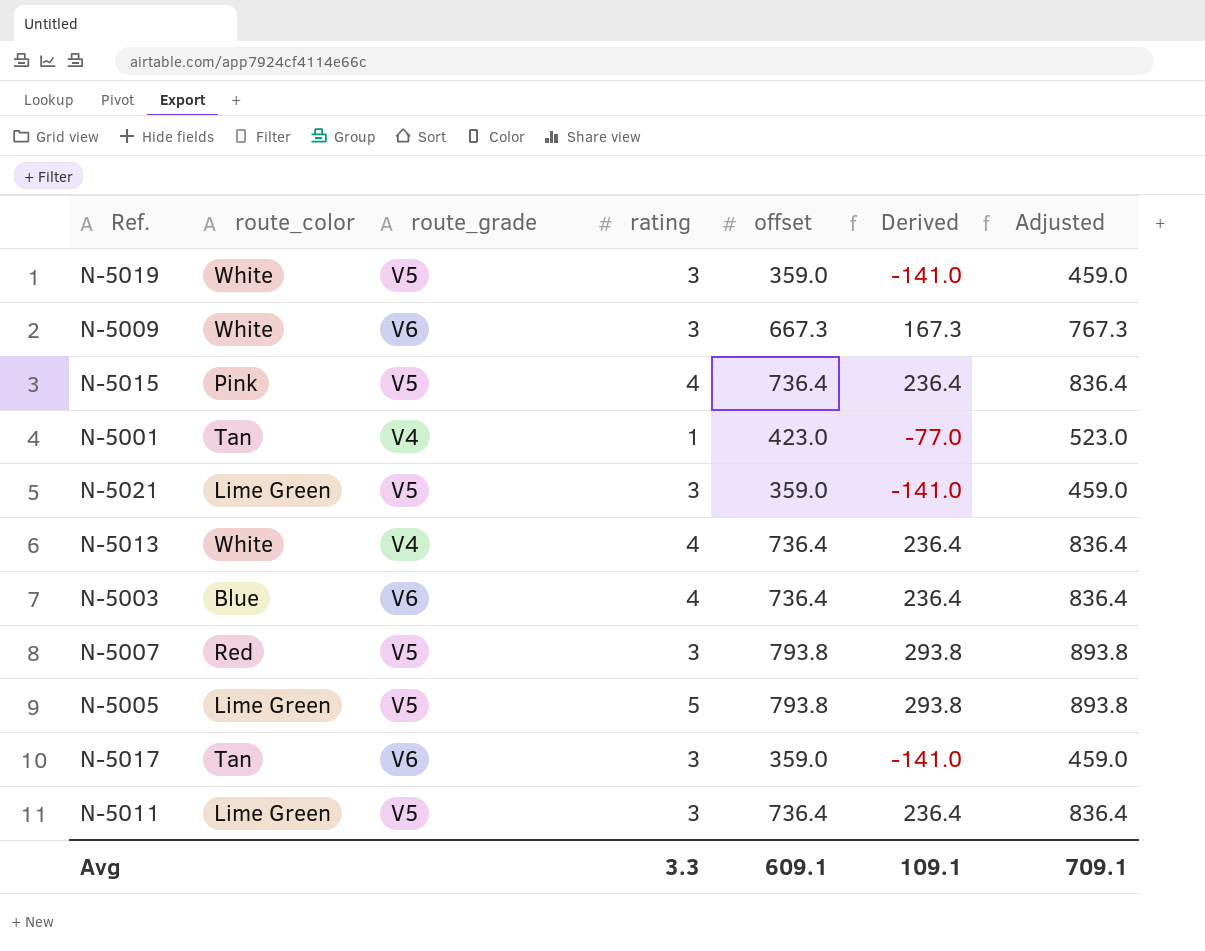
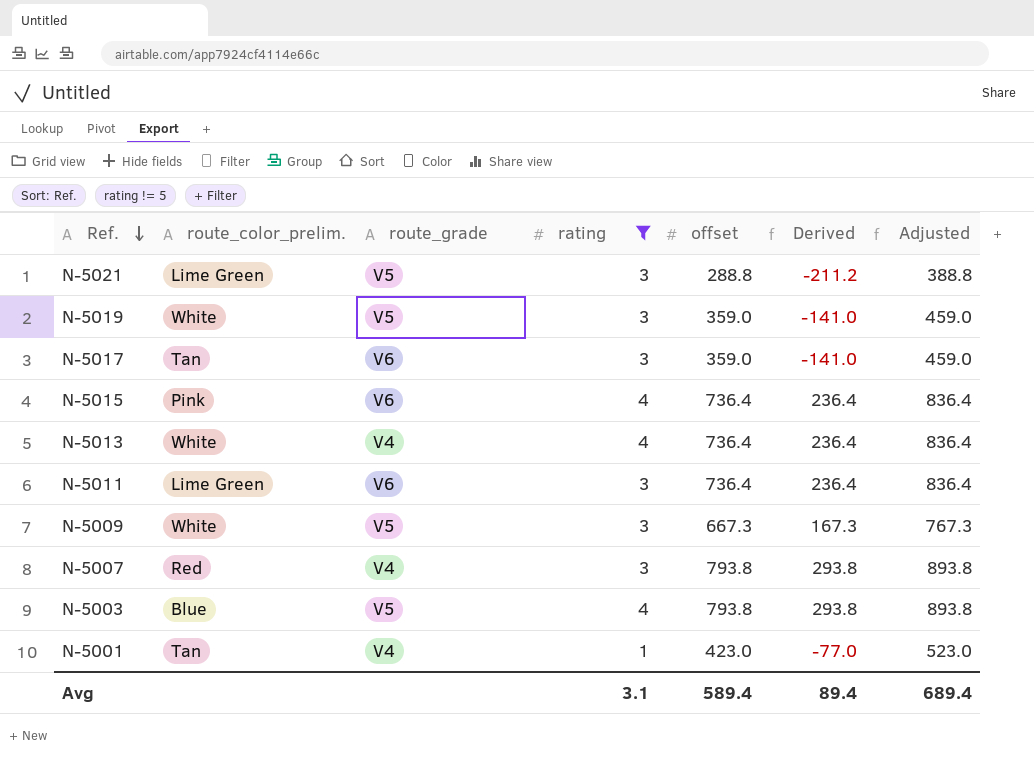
filter: none -> rating != 5
row order: none -> Ref. descending
column name: route_color -> route_color_prelim.
N-5021 | offset: 359.0 -> 288.8
N-5021 | Derived: -141.0 -> -211.2
N-5021 | Adjusted: 459.0 -> 388.8
N-5015 | route_grade: V5 -> V6
N-5011 | route_grade: V5 -> V6
N-5009 | route_grade: V6 -> V5
N-5007 | route_grade: V5 -> V4
N-5003 | route_grade: V6 -> V5
N-5003 | offset: 736.4 -> 793.8
N-5003 | Derived: 236.4 -> 293.8
N-5003 | Adjusted: 836.4 -> 893.8
Avg | rating: 3.3 -> 3.1
Avg | offset: 609.1 -> 589.4
Avg | Derived: 109.1 -> 89.4
Avg | Adjusted: 709.1 -> 689.4

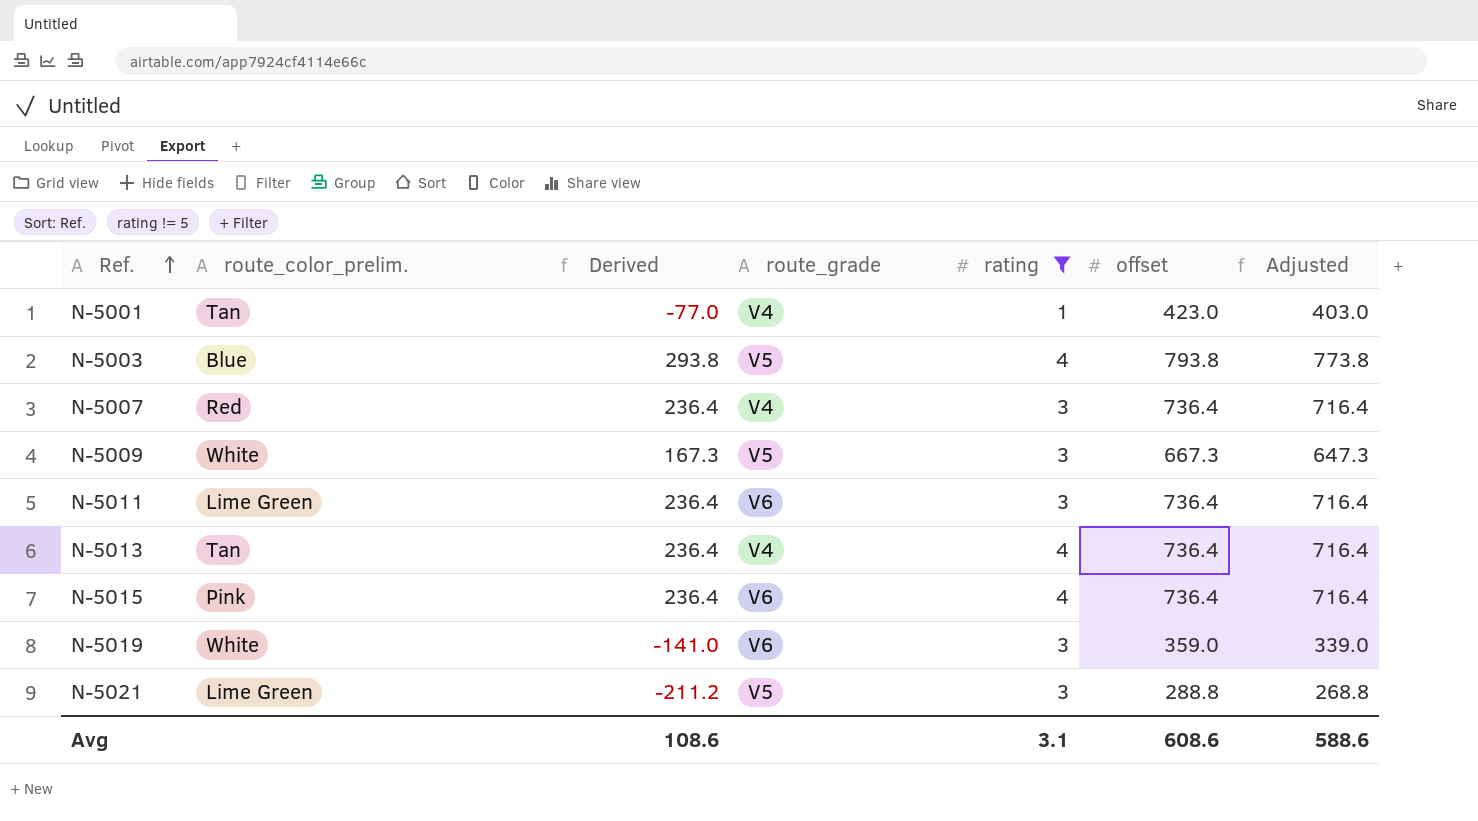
row order: Ref. descending -> Ref. ascending
column Derived | position: 6 -> 3
column Adjusted | formula: [offset] + 100 -> [offset] - 20
row N-5017: Tan | V6 | 3 | 359.0 | -141.0 | 459.0 -> none
N-5007 | Derived: 293.8 -> 236.4
N-5007 | offset: 793.8 -> 736.4
N-5013 | route_color_prelim.: White -> Tan
N-5019 | route_grade: V5 -> V6
Avg | Derived: 89.4 -> 108.6
Avg | offset: 589.4 -> 608.6
Avg | Adjusted: 689.4 -> 588.6

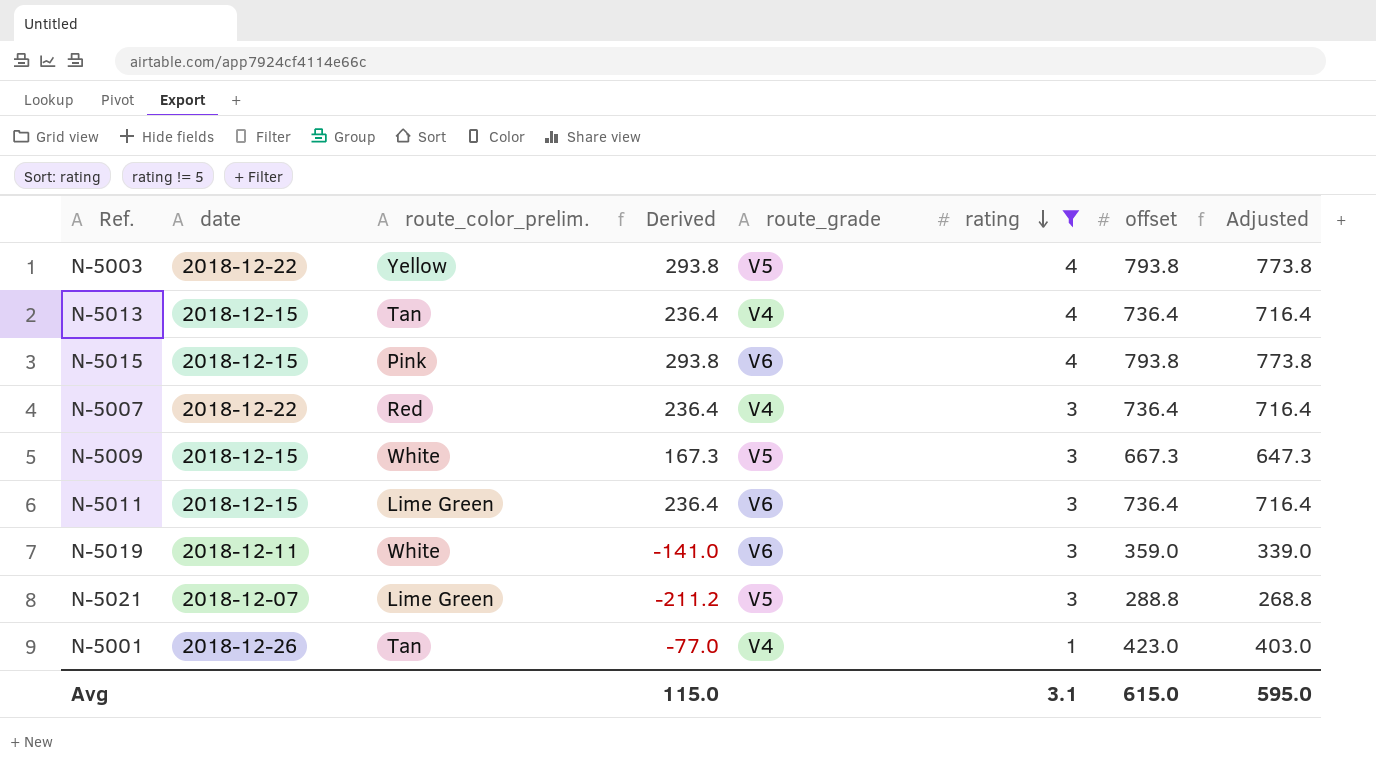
row order: Ref. ascending -> rating descending
column date | position: none -> 2
N-5003 | route_color_prelim.: Blue -> Yellow
N-5015 | Derived: 236.4 -> 293.8
N-5015 | offset: 736.4 -> 793.8
N-5015 | Adjusted: 716.4 -> 773.8
Avg | Derived: 108.6 -> 115.0
Avg | offset: 608.6 -> 615.0
Avg | Adjusted: 588.6 -> 595.0

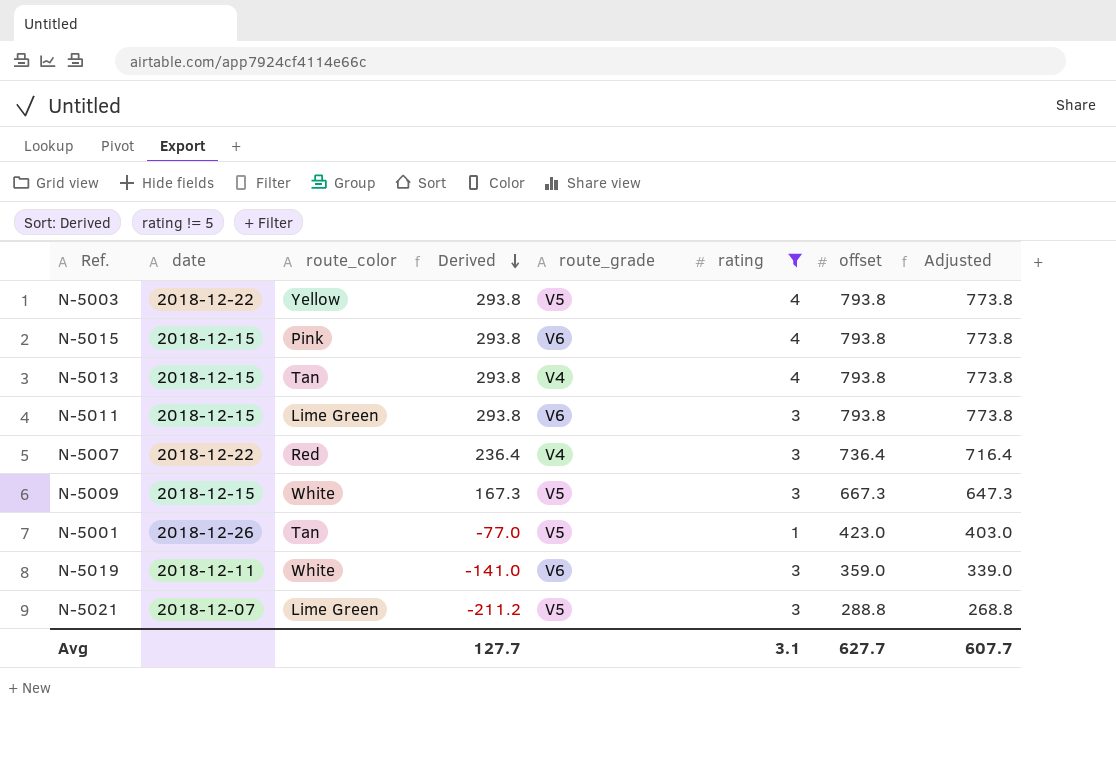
row order: rating descending -> Derived descending
column name: route_color_prelim. -> route_color
N-5013 | Derived: 236.4 -> 293.8
N-5013 | offset: 736.4 -> 793.8
N-5013 | Adjusted: 716.4 -> 773.8
N-5011 | Derived: 236.4 -> 293.8
N-5011 | offset: 736.4 -> 793.8
N-5011 | Adjusted: 716.4 -> 773.8
N-5001 | route_grade: V4 -> V5
Avg | Derived: 115.0 -> 127.7
Avg | offset: 615.0 -> 627.7
Avg | Adjusted: 595.0 -> 607.7

